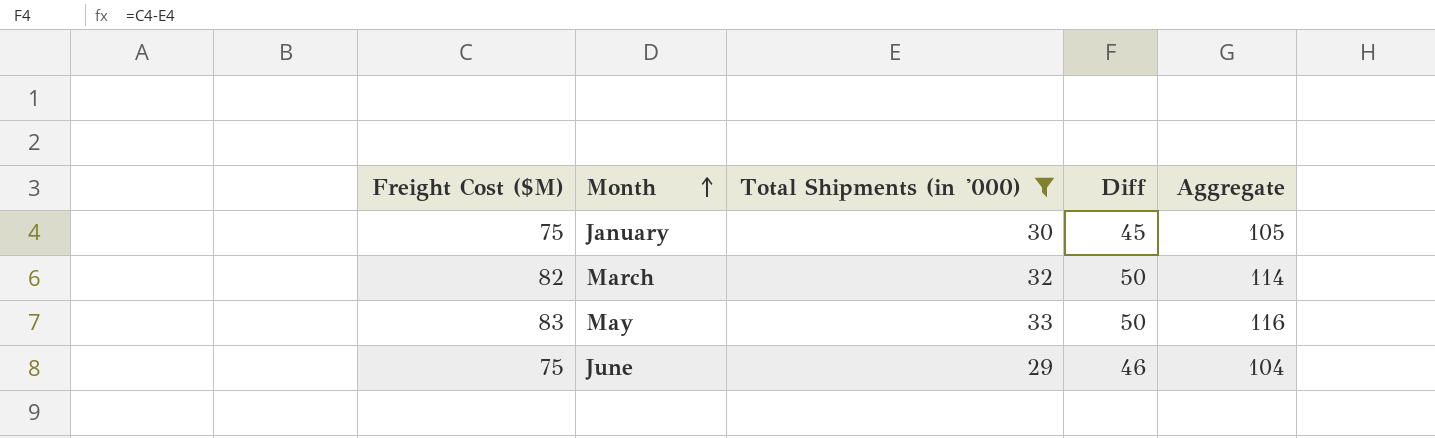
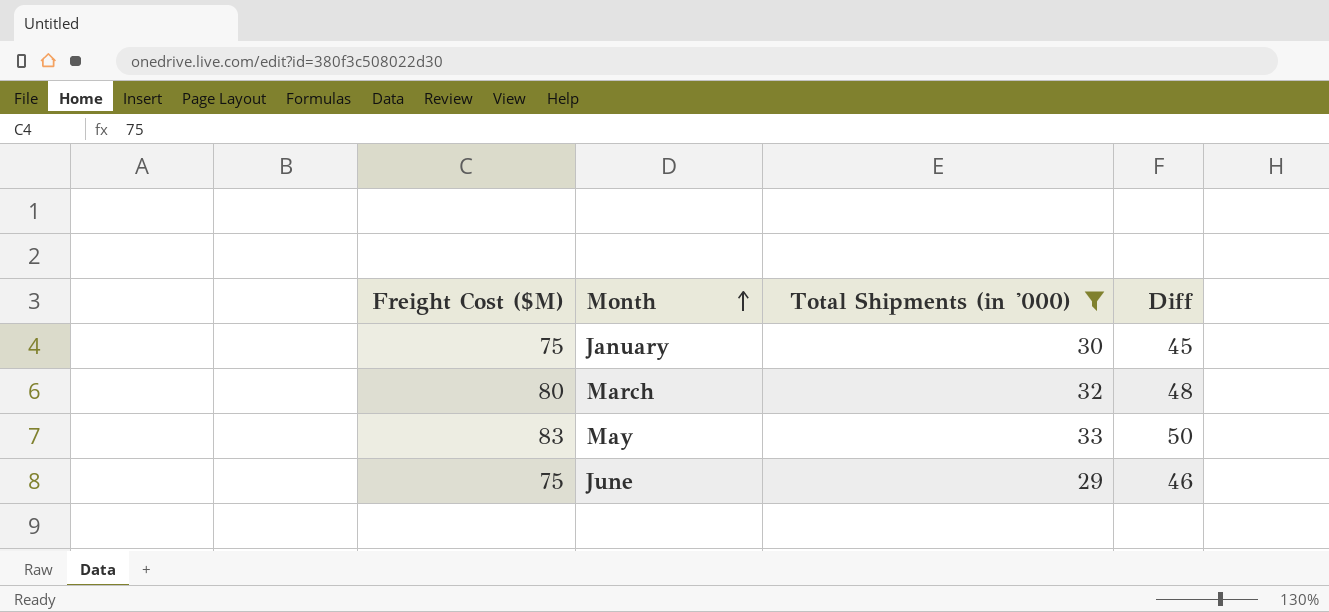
column Aggregate | formula: [Freight Cost ($M)] + [Total Shipments (in '000)] -> none
March | Freight Cost ($M): 82 -> 80
March | Diff: 50 -> 48

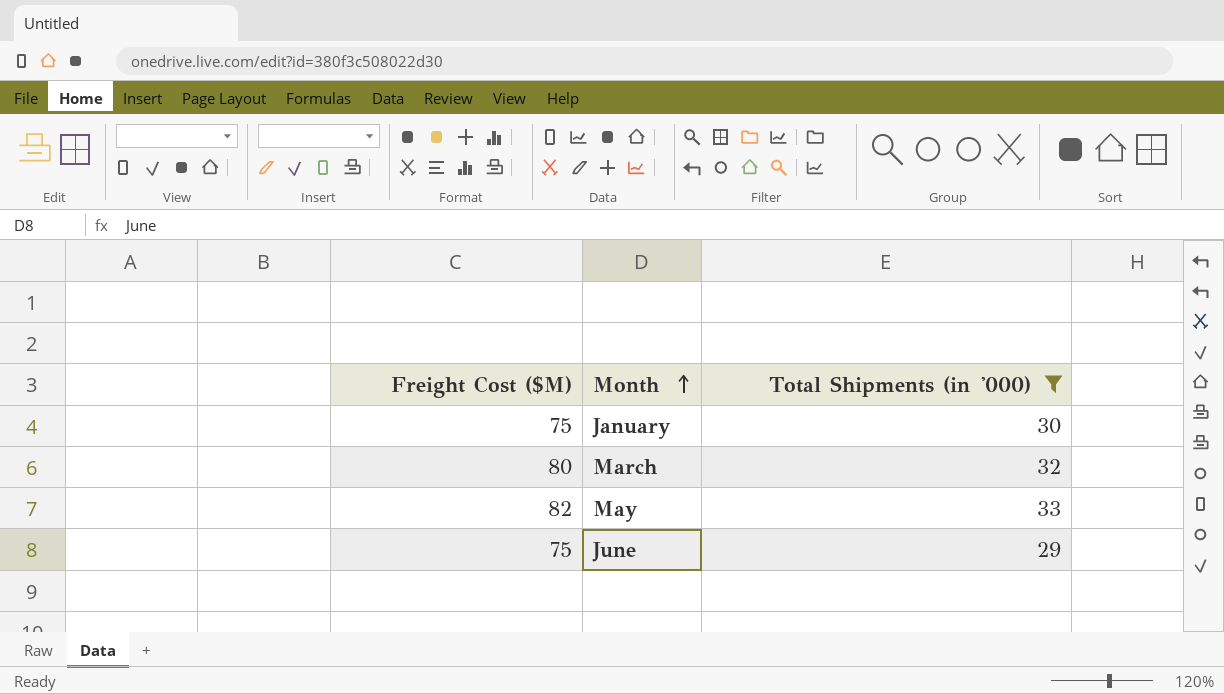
column Diff | formula: [Freight Cost ($M)] - [Total Shipments (in '000)] -> none
May | Freight Cost ($M): 83 -> 82

